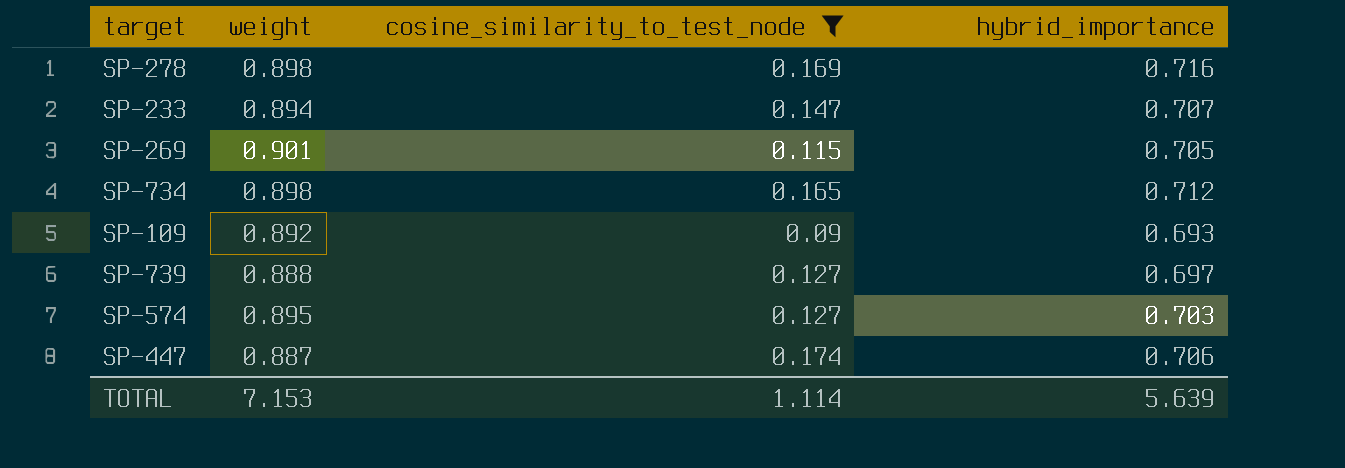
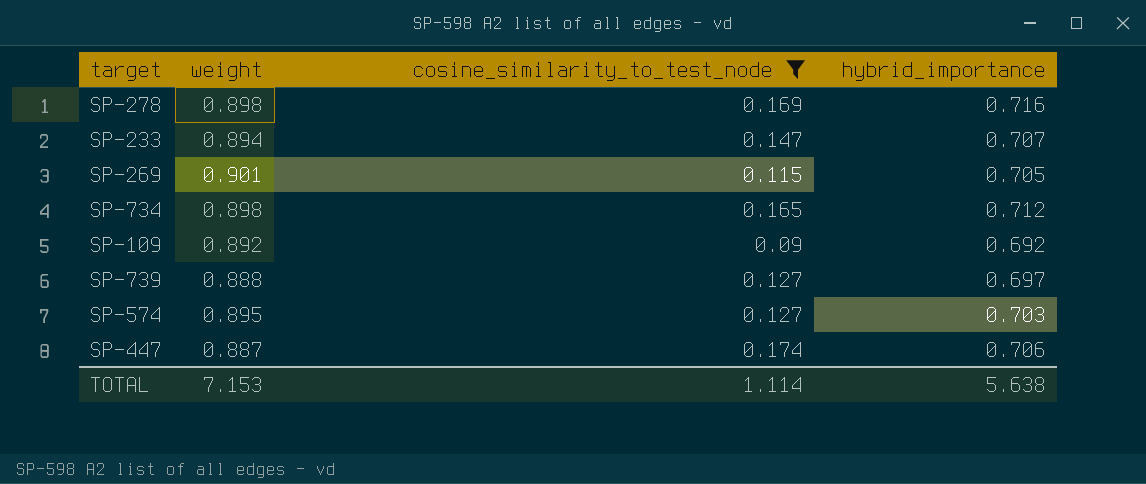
SP-109 | hybrid_importance: 0.693 -> 0.692
TOTAL | hybrid_importance: 5.639 -> 5.638

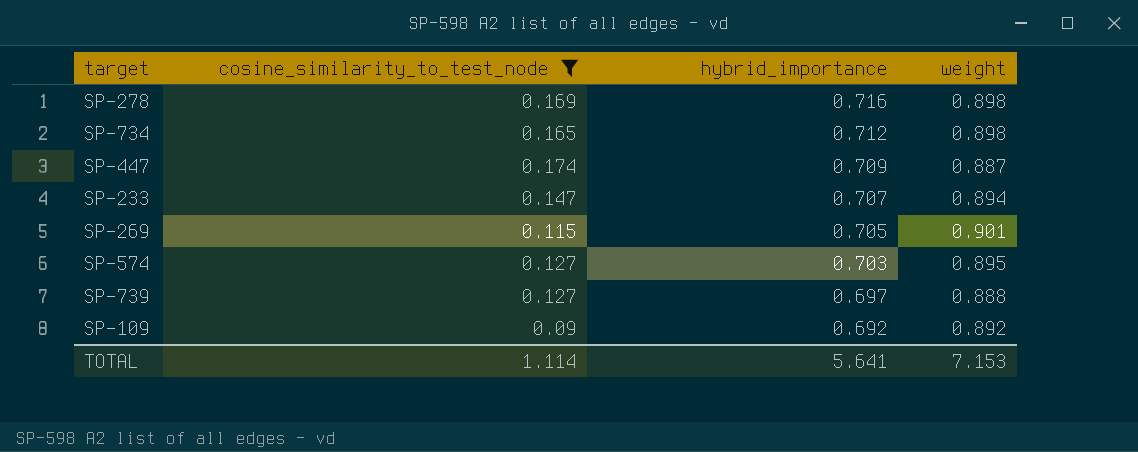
row order: none -> hybrid_importance descending
column weight | position: 2 -> 4
SP-447 | hybrid_importance: 0.706 -> 0.709
TOTAL | hybrid_importance: 5.638 -> 5.641

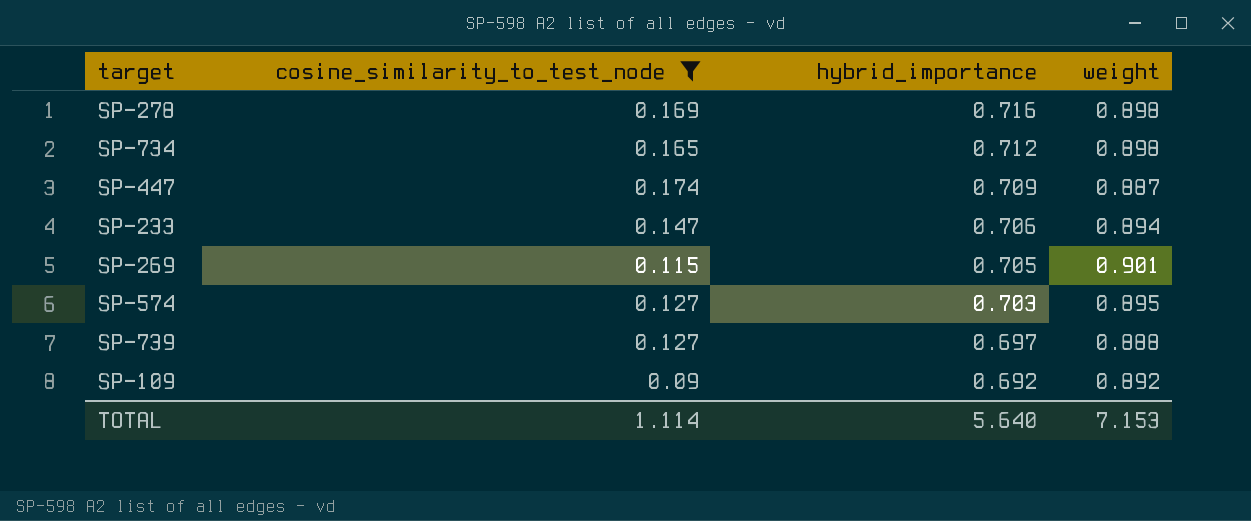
SP-233 | hybrid_importance: 0.707 -> 0.706
TOTAL | hybrid_importance: 5.641 -> 5.640

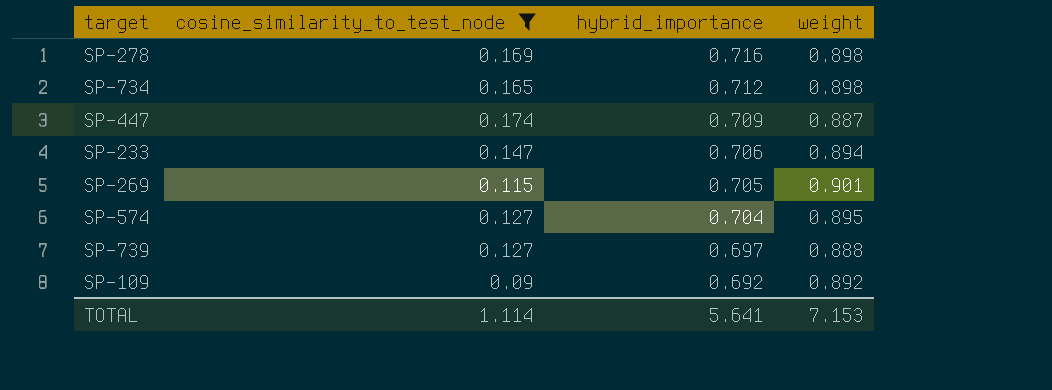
SP-574 | hybrid_importance: 0.703 -> 0.704
TOTAL | hybrid_importance: 5.640 -> 5.641

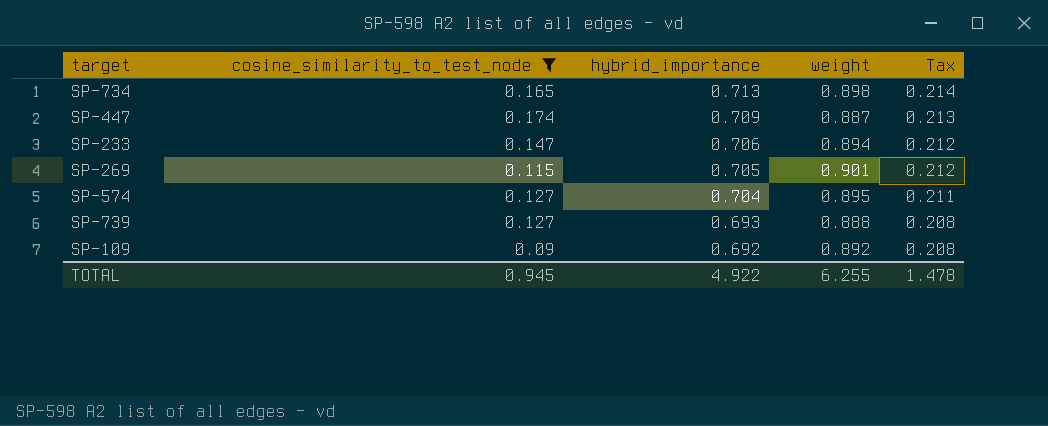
column Tax | formula: none -> [hybrid_importance] * 0.3
row SP-278: 0.169 | 0.716 | 0.898 -> none
SP-734 | hybrid_importance: 0.712 -> 0.713
SP-739 | hybrid_importance: 0.697 -> 0.693
TOTAL | cosine_similarity_to_test_node: 1.114 -> 0.945
TOTAL | hybrid_importance: 5.641 -> 4.922
TOTAL | weight: 7.153 -> 6.255

